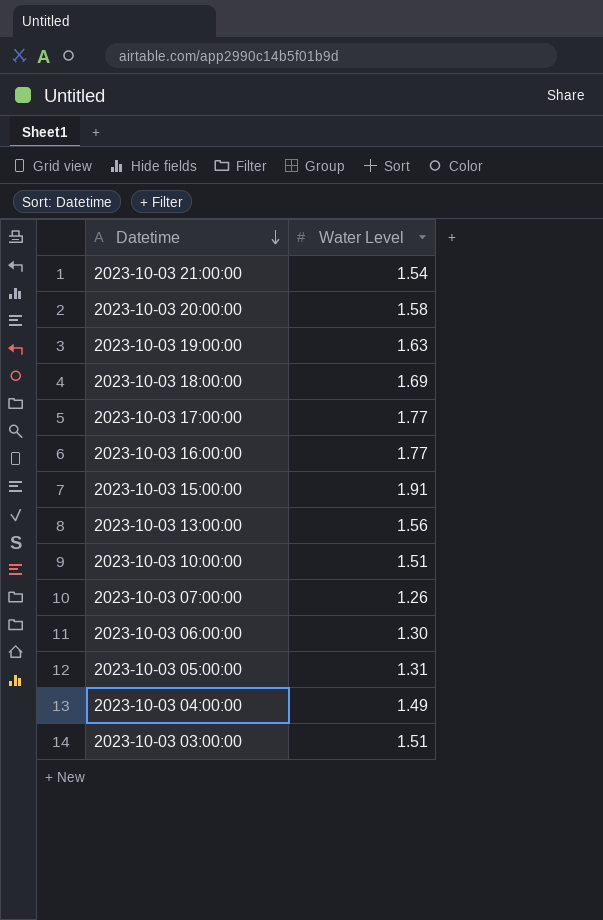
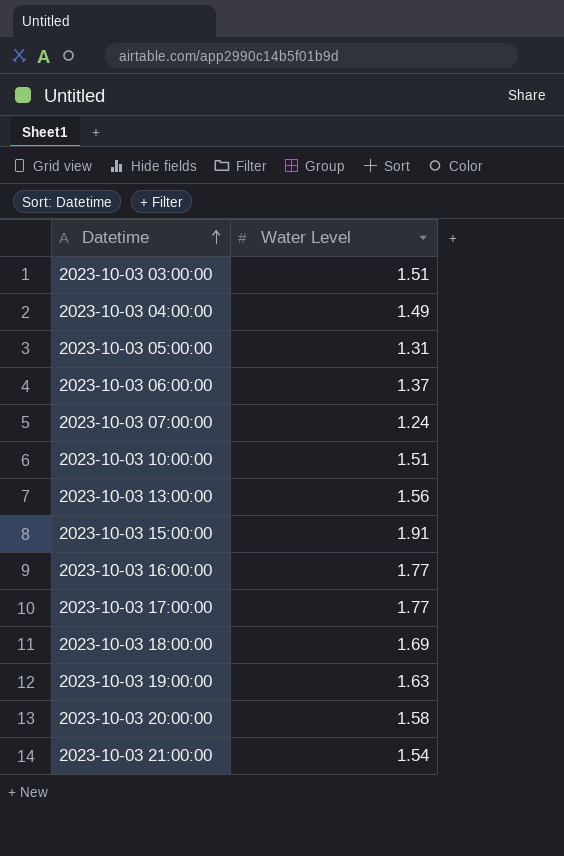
row order: Datetime descending -> Datetime ascending
2023-10-03 06:00:00 | Water Level: 1.30 -> 1.37
2023-10-03 07:00:00 | Water Level: 1.26 -> 1.24

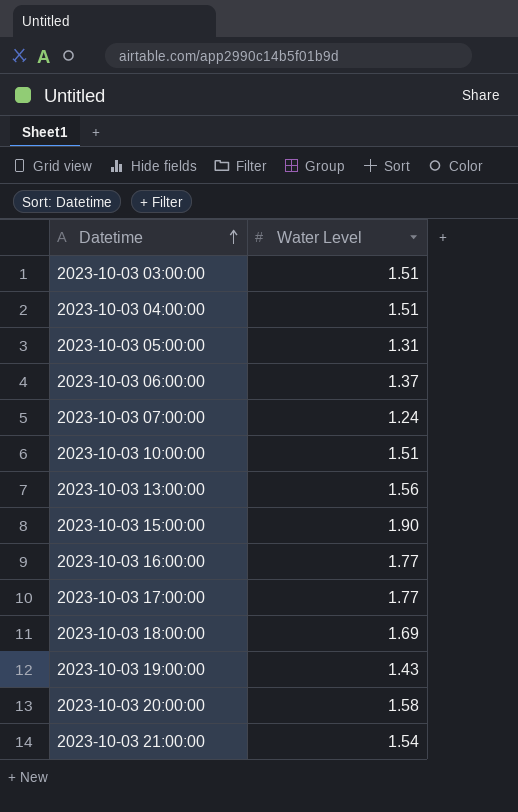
2023-10-03 04:00:00 | Water Level: 1.49 -> 1.51
2023-10-03 15:00:00 | Water Level: 1.91 -> 1.90
2023-10-03 19:00:00 | Water Level: 1.63 -> 1.43

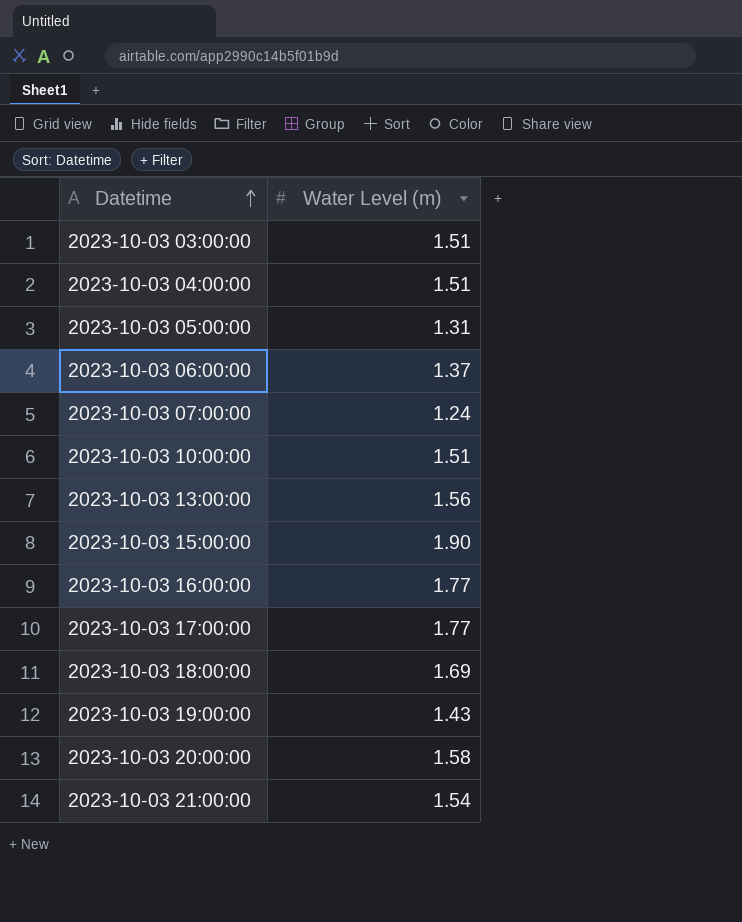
column name: Water Level -> Water Level (m)

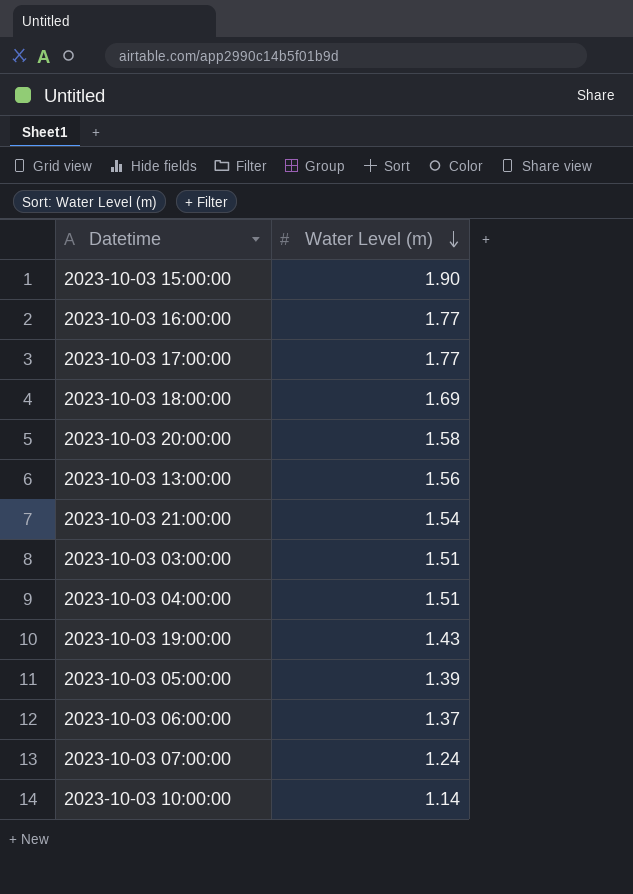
row order: Datetime ascending -> Water Level (m) descending
2023-10-03 05:00:00 | Water Level (m): 1.31 -> 1.39
2023-10-03 10:00:00 | Water Level (m): 1.51 -> 1.14

